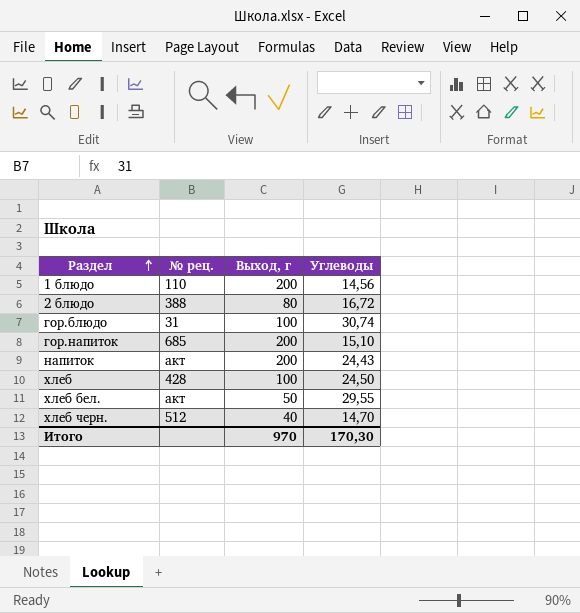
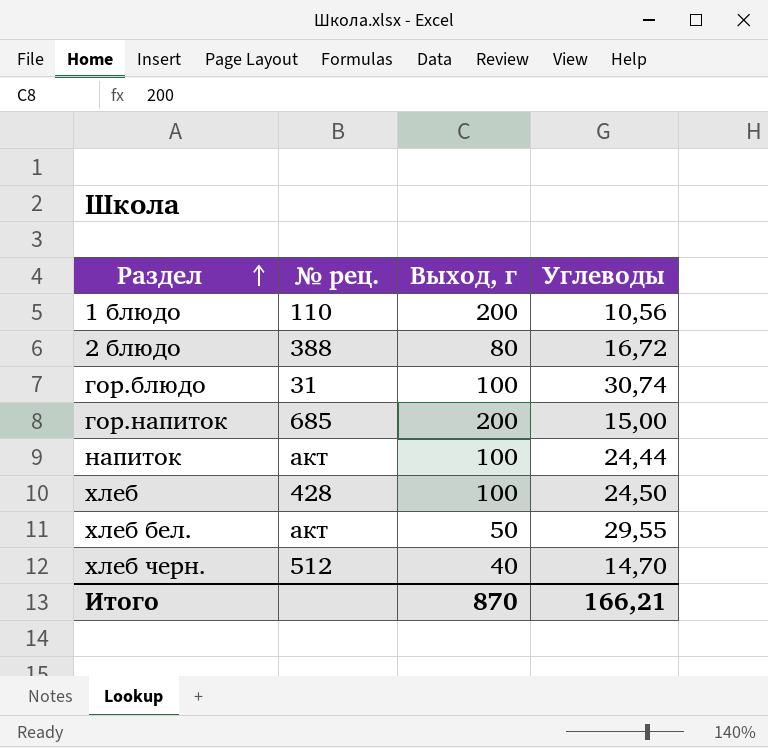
1 блюдо | Углеводы: 14,56 -> 10,56
гор.напиток | Углеводы: 15,10 -> 15,00
напиток | Выход, г: 200 -> 100
напиток | Углеводы: 24,43 -> 24,44
Итого | Выход, г: 970 -> 870
Итого | Углеводы: 170,30 -> 166,21

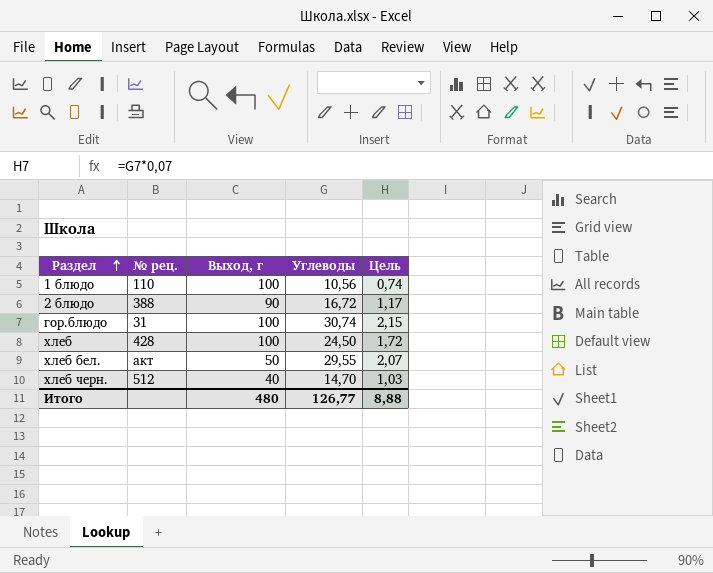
column Цель | formula: none -> [Углеводы] * 0,07
row гор.напиток: 685 | 200 | 15,00 -> none
row напиток: акт | 100 | 24,44 -> none
1 блюдо | Выход, г: 200 -> 100
2 блюдо | Выход, г: 80 -> 90
Итого | Выход, г: 870 -> 480
Итого | Углеводы: 166,21 -> 126,77

